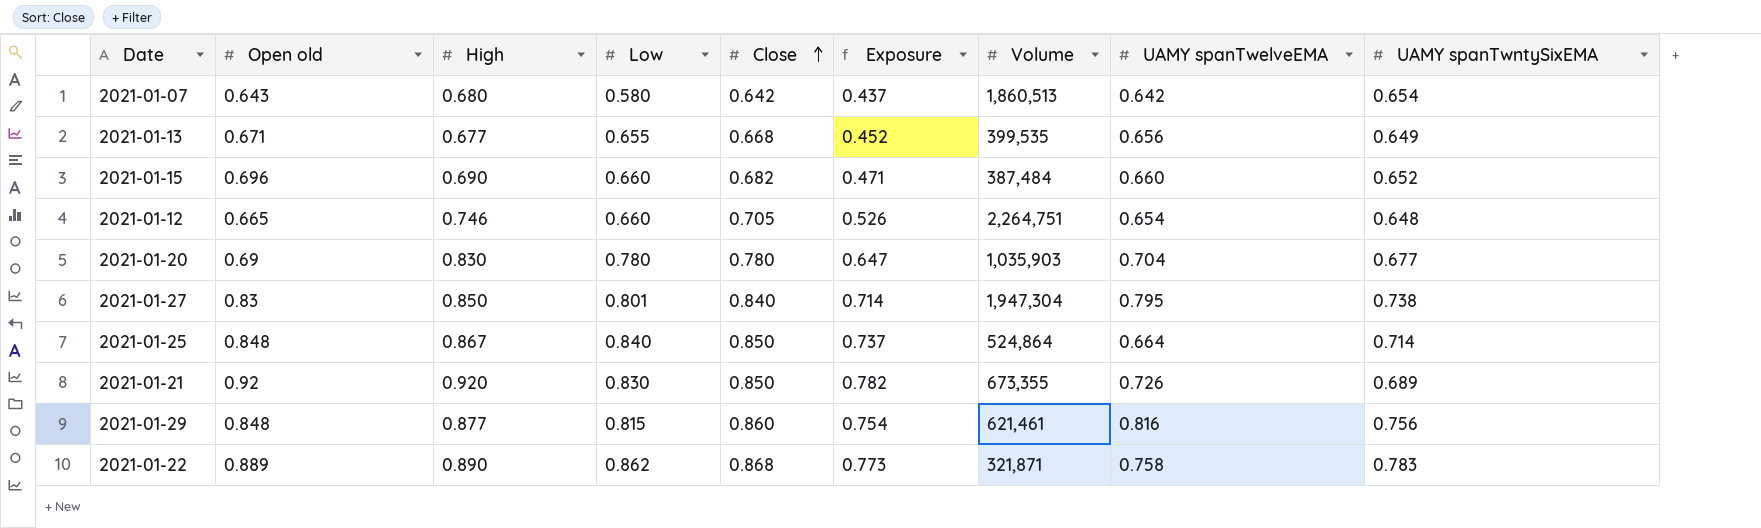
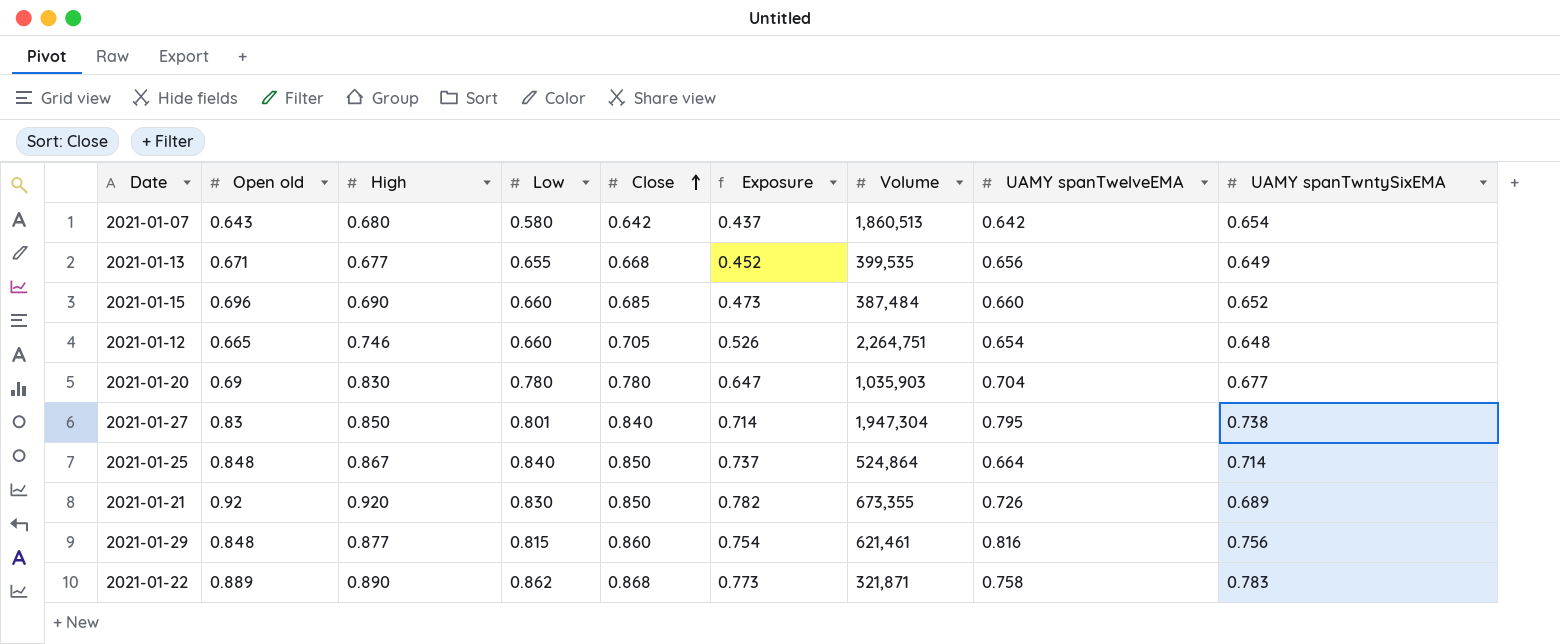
2021-01-15 | Close: 0.682 -> 0.685
2021-01-15 | Exposure: 0.471 -> 0.473

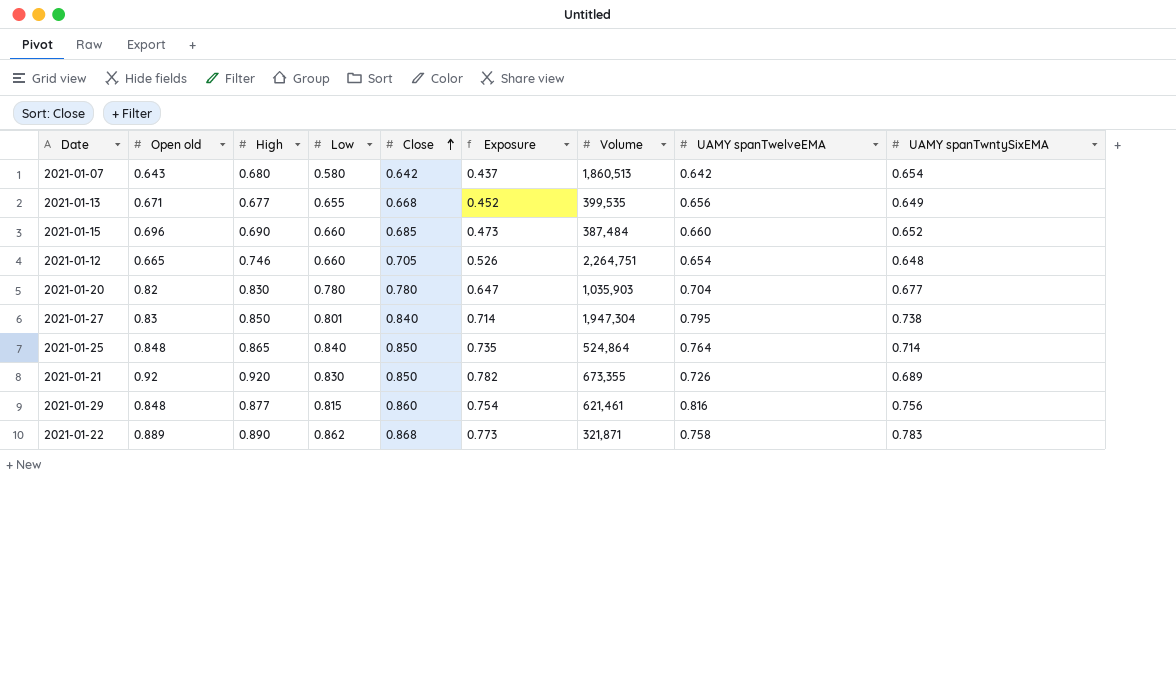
2021-01-20 | Open old: 0.69 -> 0.82
2021-01-25 | High: 0.867 -> 0.865
2021-01-25 | Exposure: 0.737 -> 0.735
2021-01-25 | UAMY spanTwelveEMA: 0.664 -> 0.764

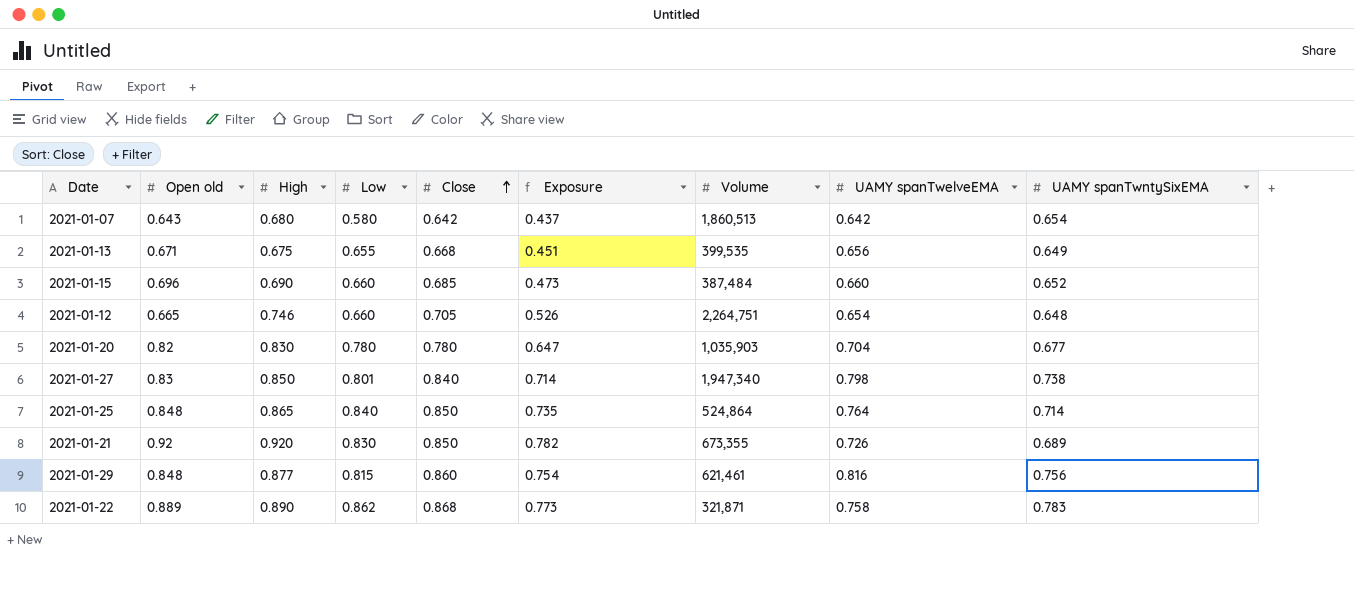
2021-01-13 | High: 0.677 -> 0.675
2021-01-13 | Exposure: 0.452 -> 0.451
2021-01-27 | Volume: 1,947,304 -> 1,947,340
2021-01-27 | UAMY spanTwelveEMA: 0.795 -> 0.798

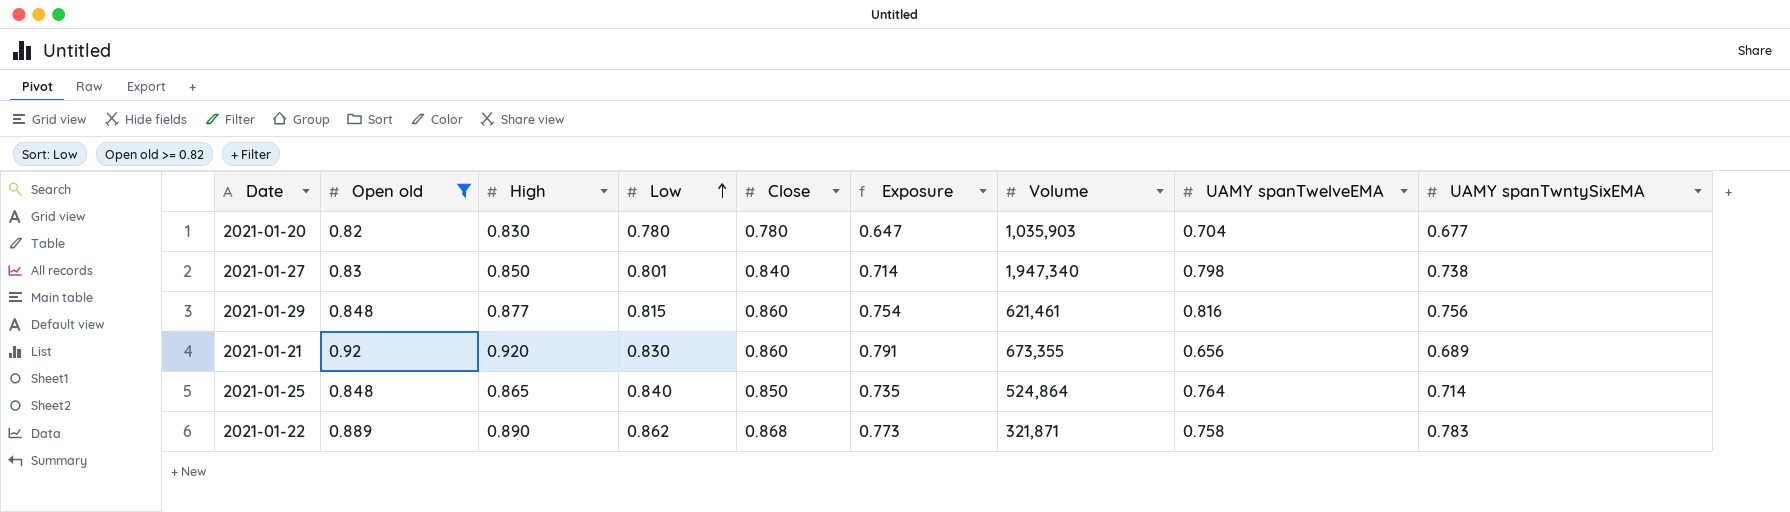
filter: none -> Open old >= 0.82
row order: Close ascending -> Low ascending
2021-01-21 | Close: 0.850 -> 0.860
2021-01-21 | Exposure: 0.782 -> 0.791
2021-01-21 | UAMY spanTwelveEMA: 0.726 -> 0.656

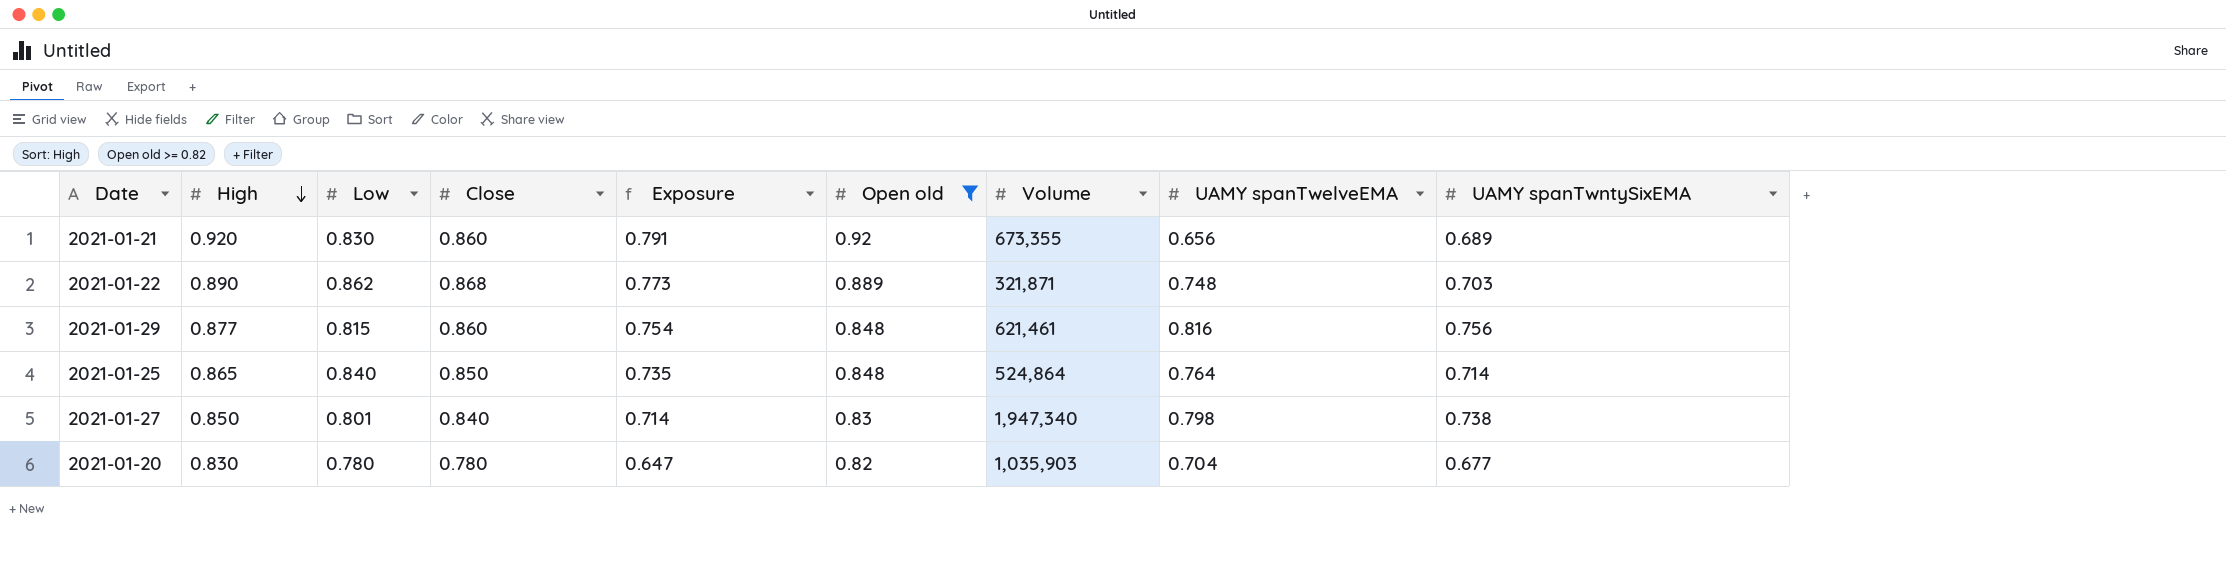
row order: Low ascending -> High descending
column Open old | position: 2 -> 6
2021-01-22 | UAMY spanTwelveEMA: 0.758 -> 0.748
2021-01-22 | UAMY spanTwntySixEMA: 0.783 -> 0.703

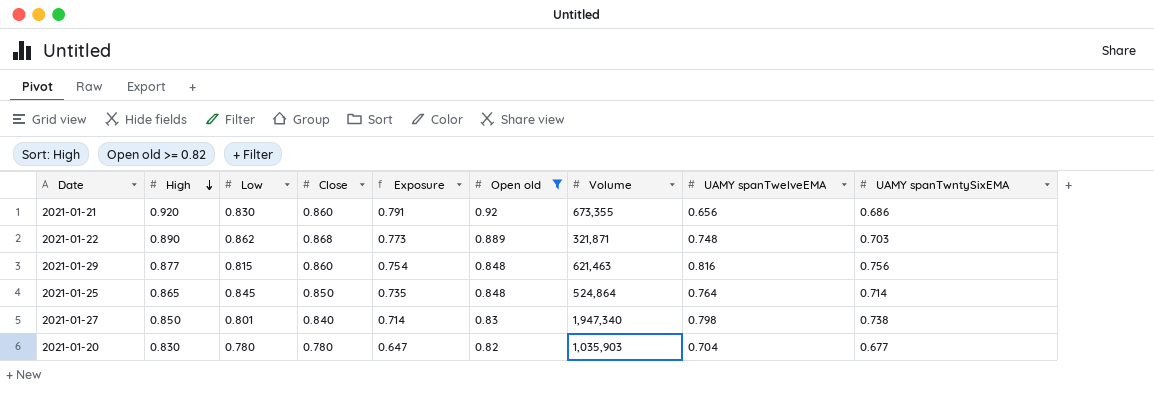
2021-01-21 | UAMY spanTwntySixEMA: 0.689 -> 0.686
2021-01-29 | Volume: 621,461 -> 621,463
2021-01-25 | Low: 0.840 -> 0.845

